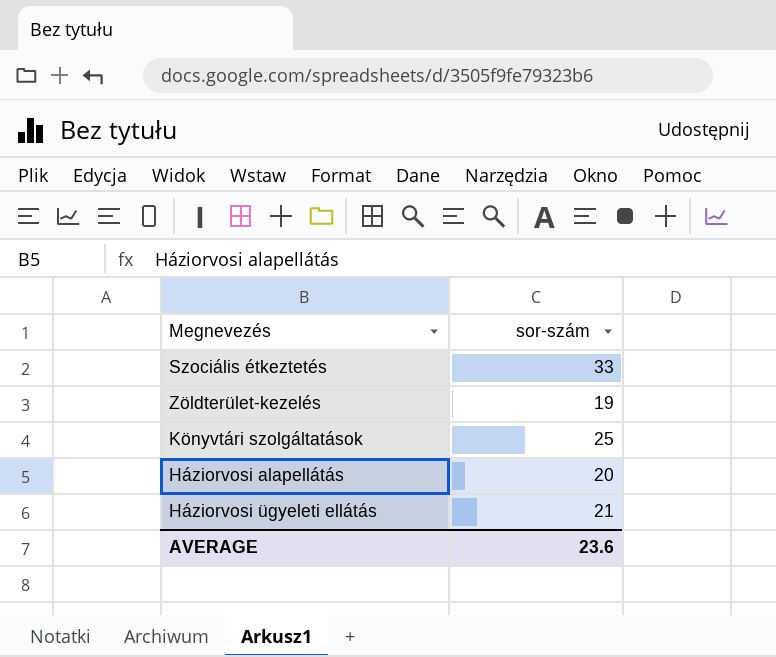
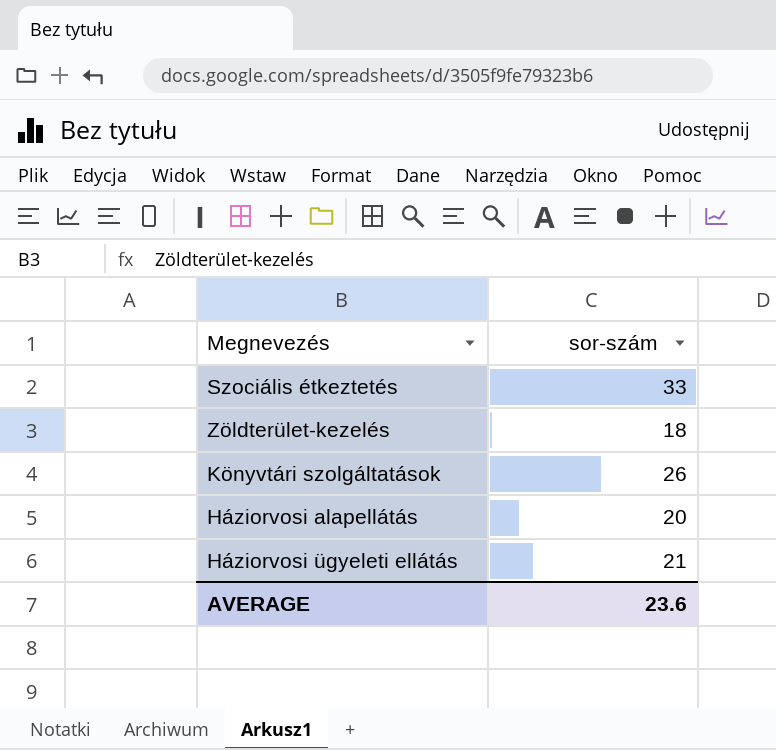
Zöldterület-kezelés | sor-szám: 19 -> 18
Könyvtári szolgáltatások | sor-szám: 25 -> 26

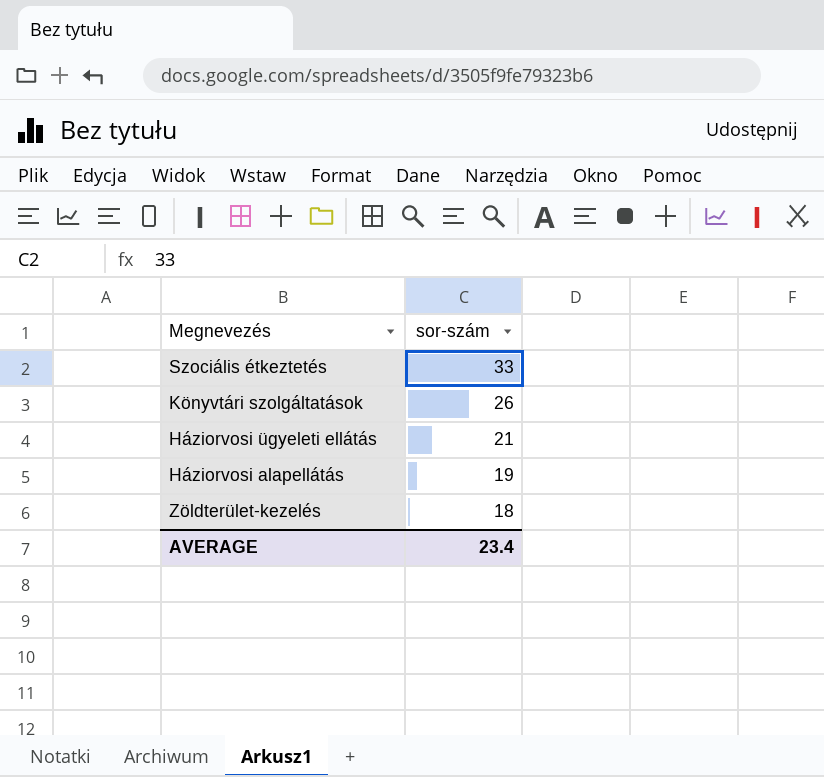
row order: none -> sor-szám descending
Háziorvosi alapellátás | sor-szám: 20 -> 19
AVERAGE | sor-szám: 23.6 -> 23.4

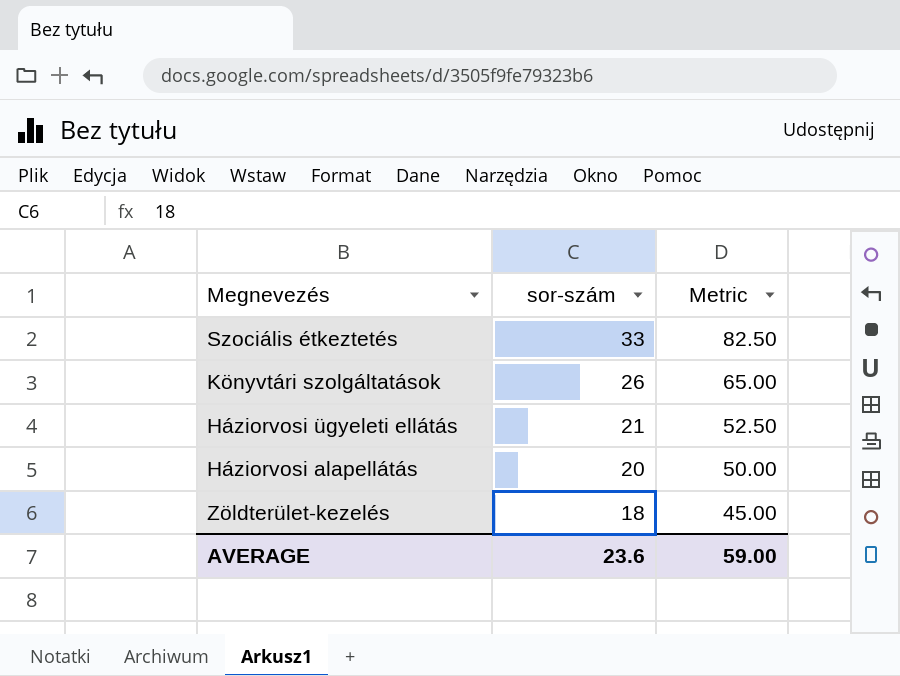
column Metric | formula: none -> [sor-szám] * 2.5
Háziorvosi alapellátás | sor-szám: 19 -> 20
AVERAGE | sor-szám: 23.4 -> 23.6

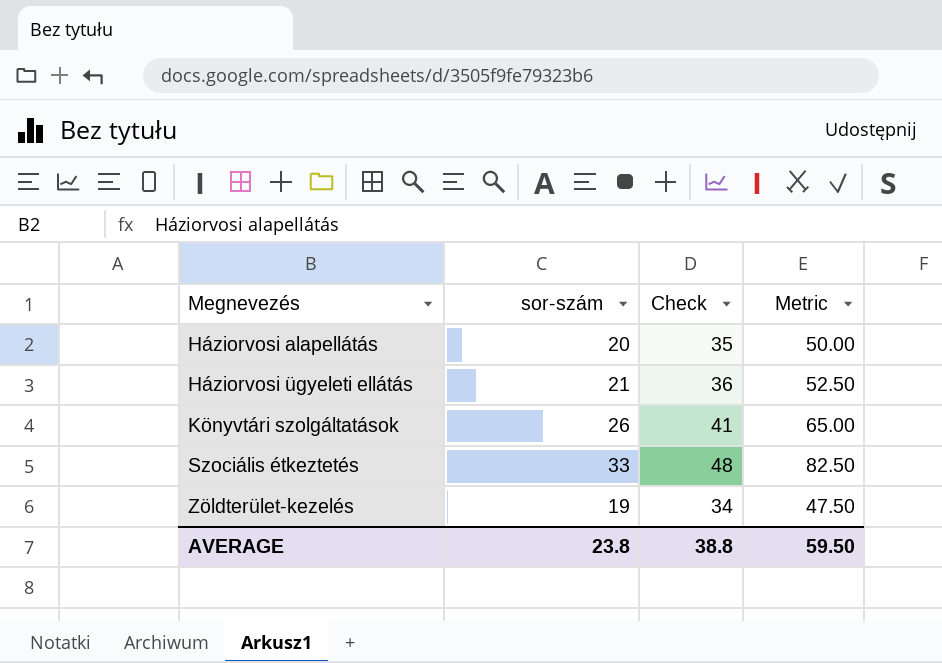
row order: sor-szám descending -> Megnevezés ascending
column Check | formula: none -> [sor-szám] + 15
Zöldterület-kezelés | sor-szám: 18 -> 19
Zöldterület-kezelés | Metric: 45.00 -> 47.50
AVERAGE | sor-szám: 23.6 -> 23.8
AVERAGE | Metric: 59.00 -> 59.50

